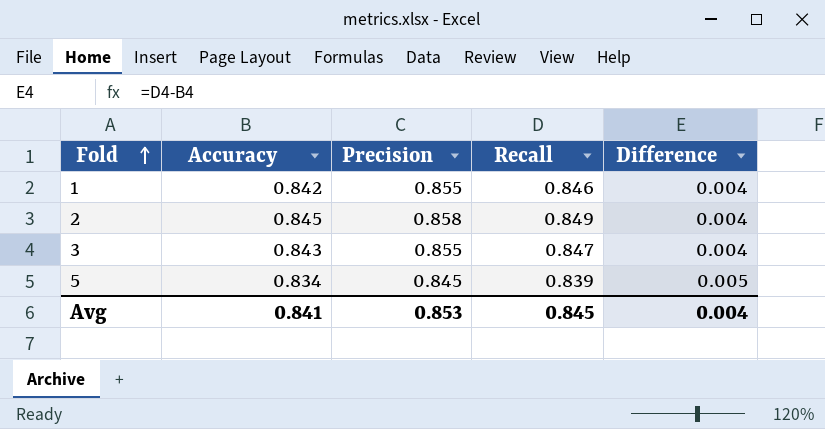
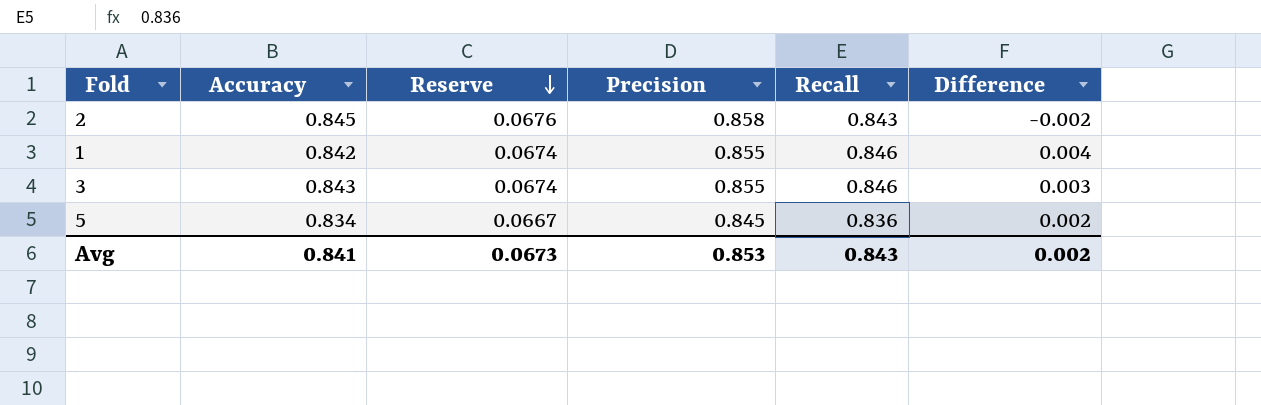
row order: Fold ascending -> Reserve descending
column Reserve | formula: none -> [Accuracy] * 0.08
2 | Recall: 0.849 -> 0.843
2 | Difference: 0.004 -> -0.002
3 | Recall: 0.847 -> 0.846
3 | Difference: 0.004 -> 0.003
5 | Recall: 0.839 -> 0.836
5 | Difference: 0.005 -> 0.002
Avg | Recall: 0.845 -> 0.843
Avg | Difference: 0.004 -> 0.002

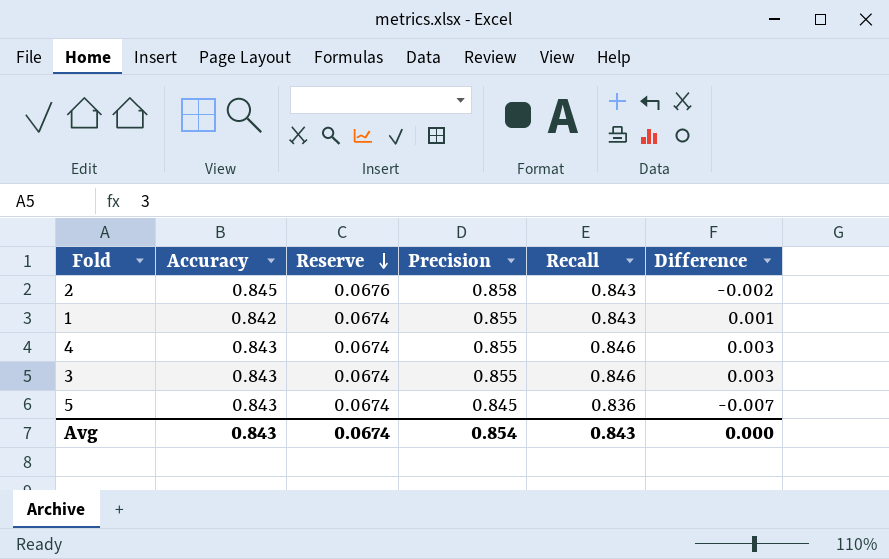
1 | Recall: 0.846 -> 0.843
1 | Difference: 0.004 -> 0.001
row 4: none -> 0.843 | 0.0674 | 0.855 | 0.846 | 0.003
5 | Accuracy: 0.834 -> 0.843
5 | Reserve: 0.0667 -> 0.0674
5 | Difference: 0.002 -> -0.007
Avg | Accuracy: 0.841 -> 0.843
Avg | Reserve: 0.0673 -> 0.0674
Avg | Precision: 0.853 -> 0.854
Avg | Difference: 0.002 -> 0.000

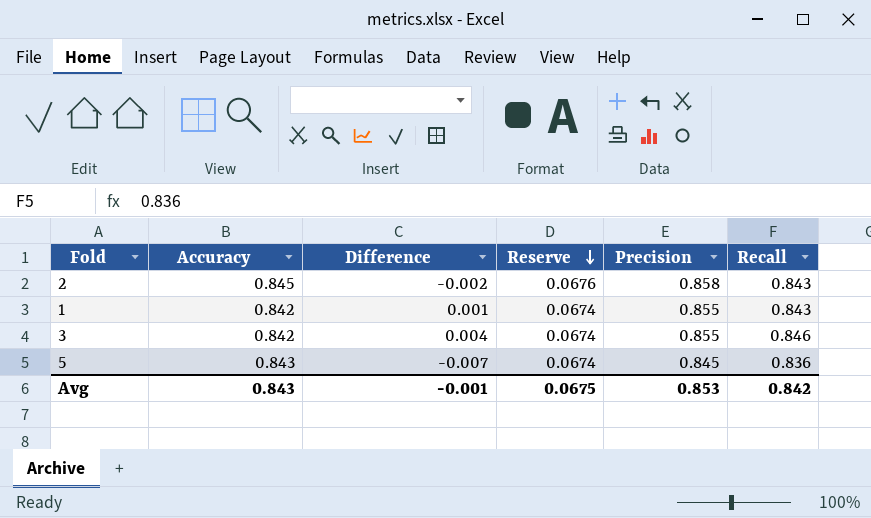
column Difference | position: 6 -> 3
row 4: 0.843 | 0.0674 | 0.855 | 0.846 | 0.003 -> none
3 | Accuracy: 0.843 -> 0.842
3 | Difference: 0.003 -> 0.004
Avg | Difference: 0.000 -> -0.001
Avg | Reserve: 0.0674 -> 0.0675
Avg | Precision: 0.854 -> 0.853
Avg | Recall: 0.843 -> 0.842

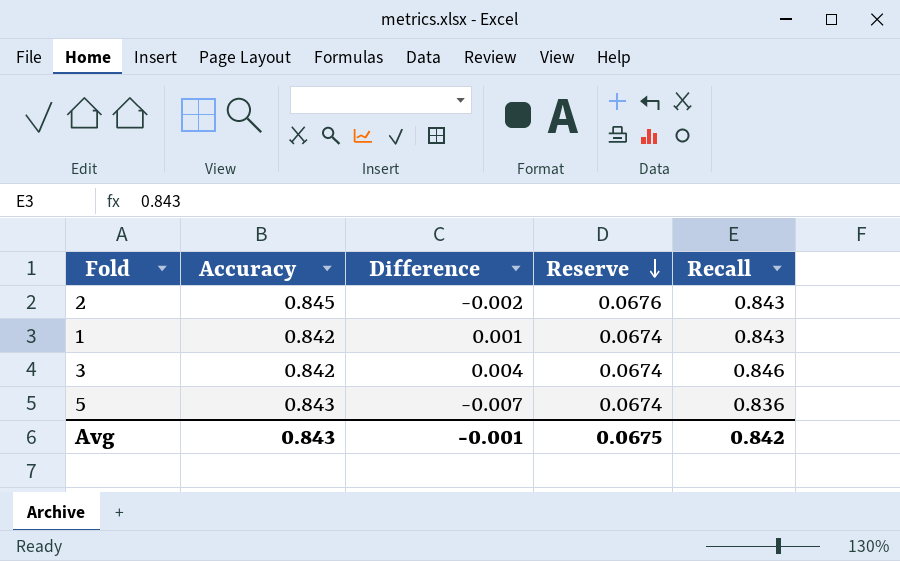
column Precision | position: 5 -> none

